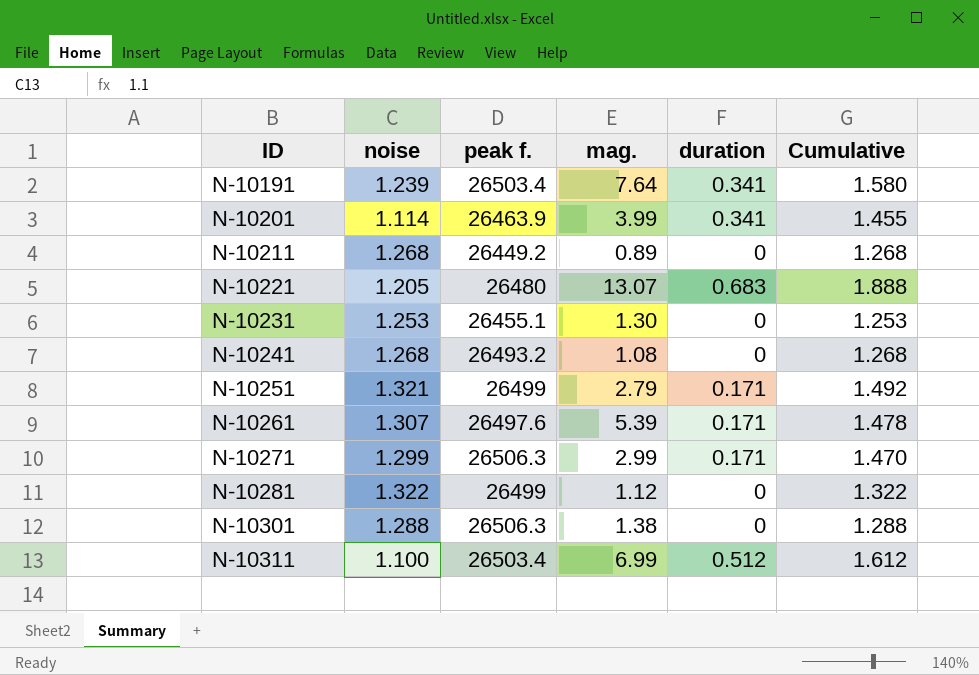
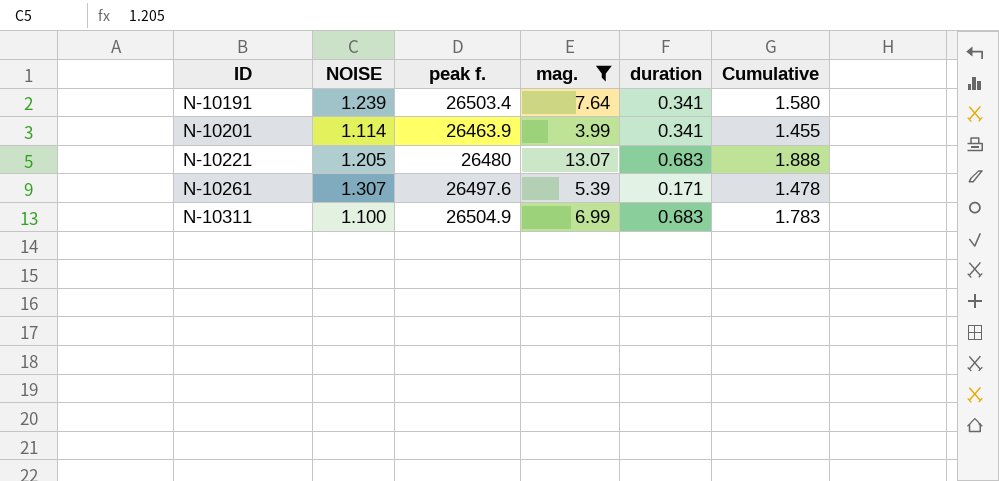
filter: none -> mag. >= 3.99
column name: noise -> NOISE
N-10311 | peak f.: 26503.4 -> 26504.9
N-10311 | duration: 0.512 -> 0.683
N-10311 | Cumulative: 1.612 -> 1.783

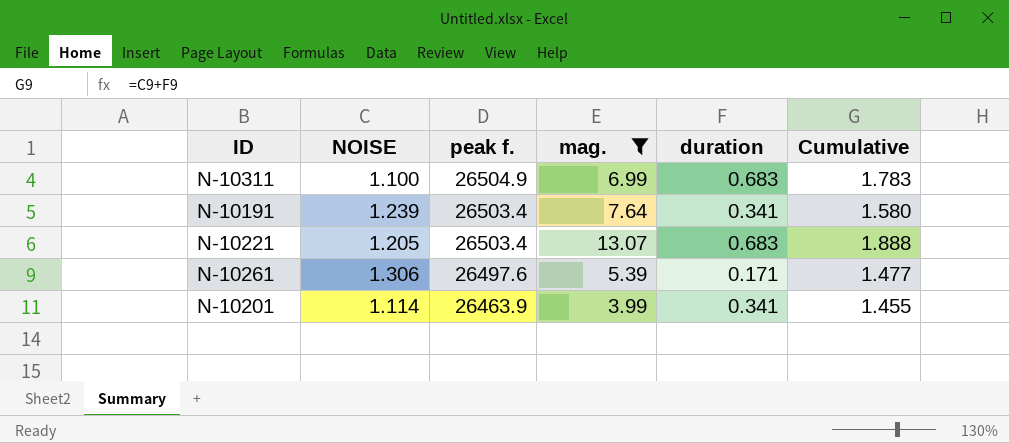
row order: ID ascending -> peak f. descending
N-10221 | peak f.: 26480 -> 26503.4
N-10261 | NOISE: 1.307 -> 1.306
N-10261 | Cumulative: 1.478 -> 1.477

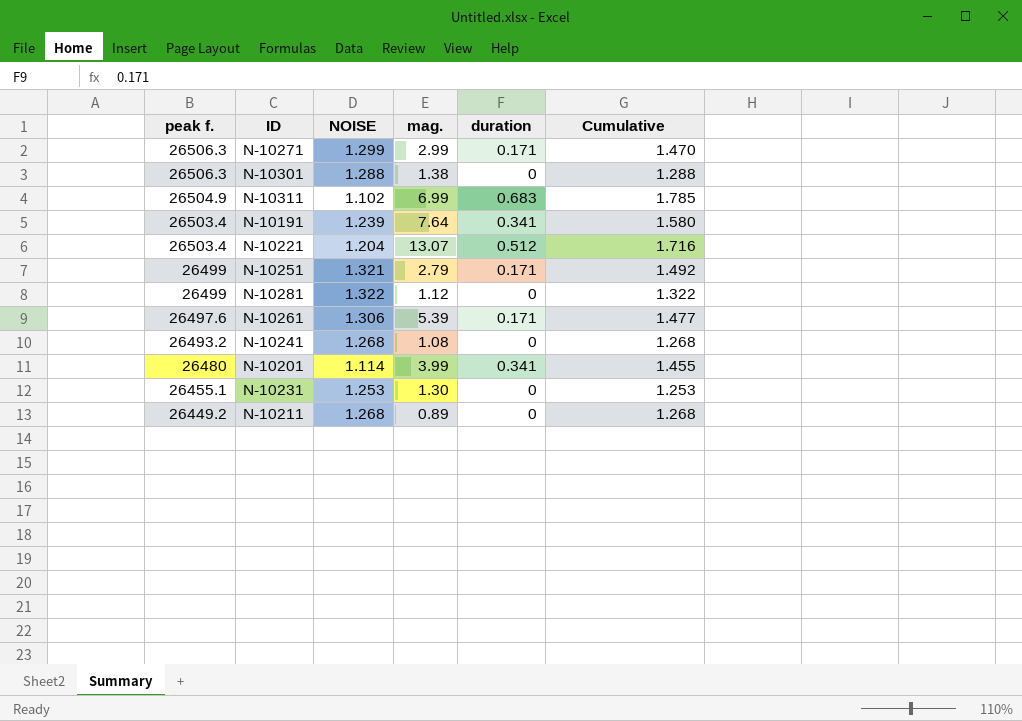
filter: mag. >= 3.99 -> none
column peak f. | position: 3 -> 1
N-10311 | NOISE: 1.100 -> 1.102
N-10311 | Cumulative: 1.783 -> 1.785
N-10221 | NOISE: 1.205 -> 1.204
N-10221 | duration: 0.683 -> 0.512
N-10221 | Cumulative: 1.888 -> 1.716
N-10201 | peak f.: 26463.9 -> 26480

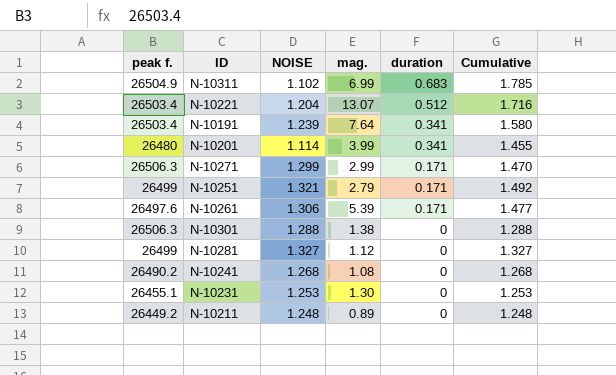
row order: peak f. descending -> duration descending
N-10281 | NOISE: 1.322 -> 1.327
N-10281 | Cumulative: 1.322 -> 1.327
N-10241 | peak f.: 26493.2 -> 26490.2
N-10211 | NOISE: 1.268 -> 1.248
N-10211 | Cumulative: 1.268 -> 1.248

